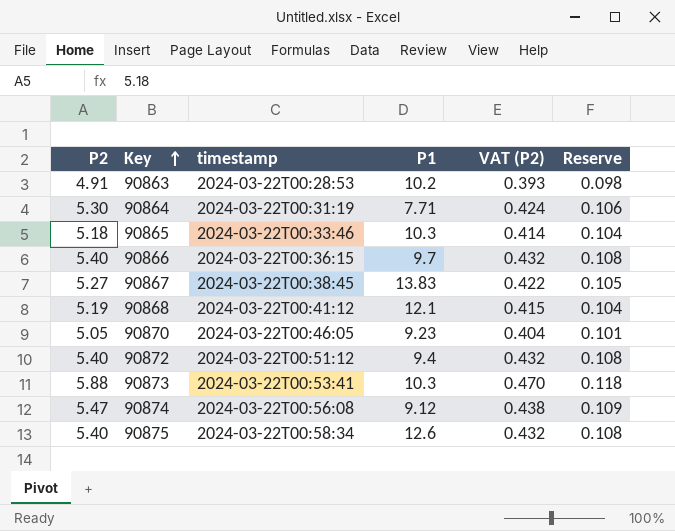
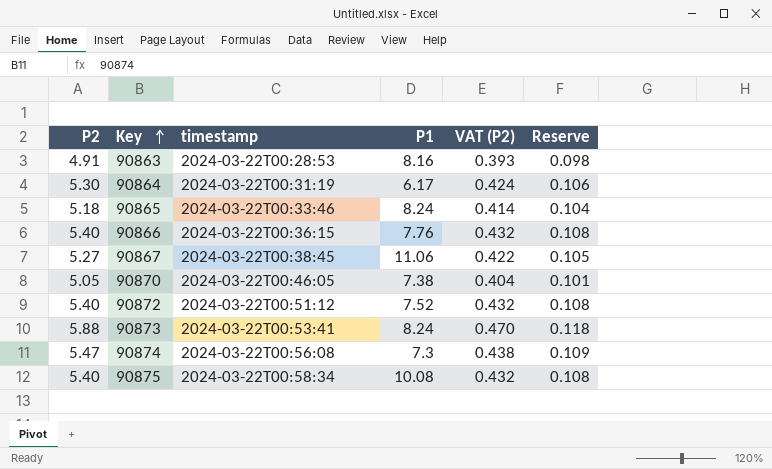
row 90868: 5.19 | 2024-03-22T00:41:12 | 12.1 | 0.415 | 0.104 -> none
90863 | P1: 10.2 -> 8.16
90864 | P1: 7.71 -> 6.17
90865 | P1: 10.3 -> 8.24
90866 | P1: 9.7 -> 7.76
90867 | P1: 13.83 -> 11.06
90870 | P1: 9.23 -> 7.38
90872 | P1: 9.4 -> 7.52
90873 | P1: 10.3 -> 8.24
90874 | P1: 9.12 -> 7.3
90875 | P1: 12.6 -> 10.08

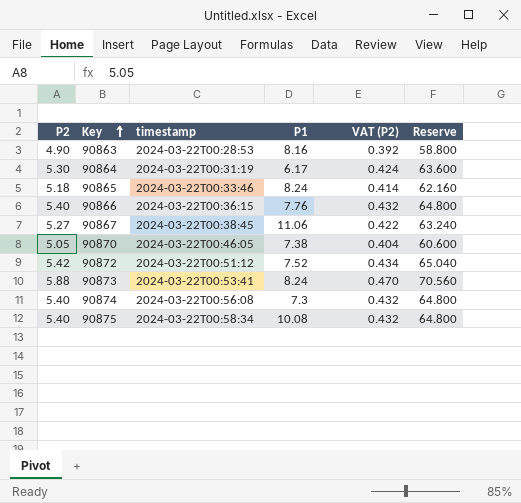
column Reserve | formula: [P2] * 0.02 -> [P2] * 12
90863 | P2: 4.91 -> 4.90
90863 | VAT (P2): 0.393 -> 0.392
90872 | P2: 5.40 -> 5.42
90872 | VAT (P2): 0.432 -> 0.434
90874 | P2: 5.47 -> 5.40
90874 | VAT (P2): 0.438 -> 0.432

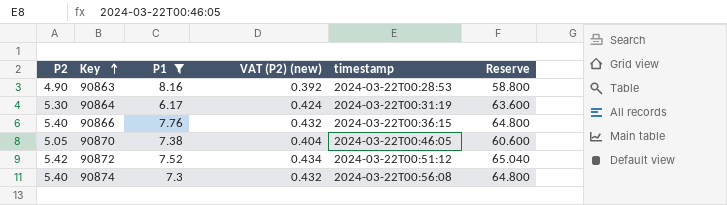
filter: none -> P1 <= 8.16
column name: VAT (P2) -> VAT (P2) (new)
column timestamp | position: 3 -> 5

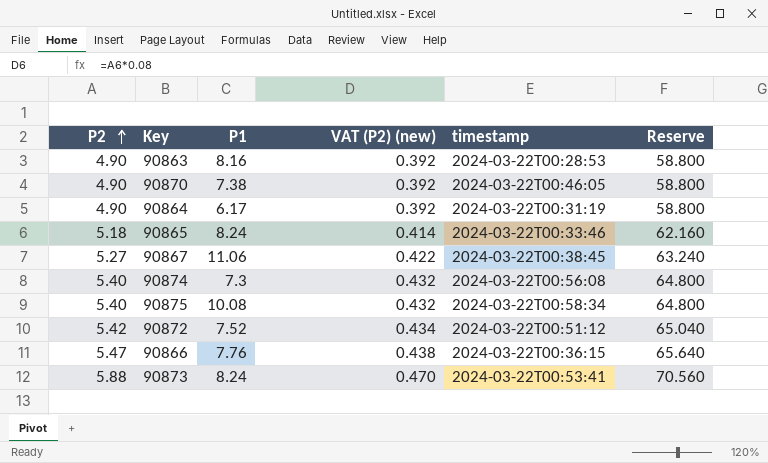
filter: P1 <= 8.16 -> none
row order: Key ascending -> P2 ascending
90870 | P2: 5.05 -> 4.90
90870 | VAT (P2) (new): 0.404 -> 0.392
90870 | Reserve: 60.600 -> 58.800
90864 | P2: 5.30 -> 4.90
90864 | VAT (P2) (new): 0.424 -> 0.392
90864 | Reserve: 63.600 -> 58.800
90866 | P2: 5.40 -> 5.47
90866 | VAT (P2) (new): 0.432 -> 0.438
90866 | Reserve: 64.800 -> 65.640

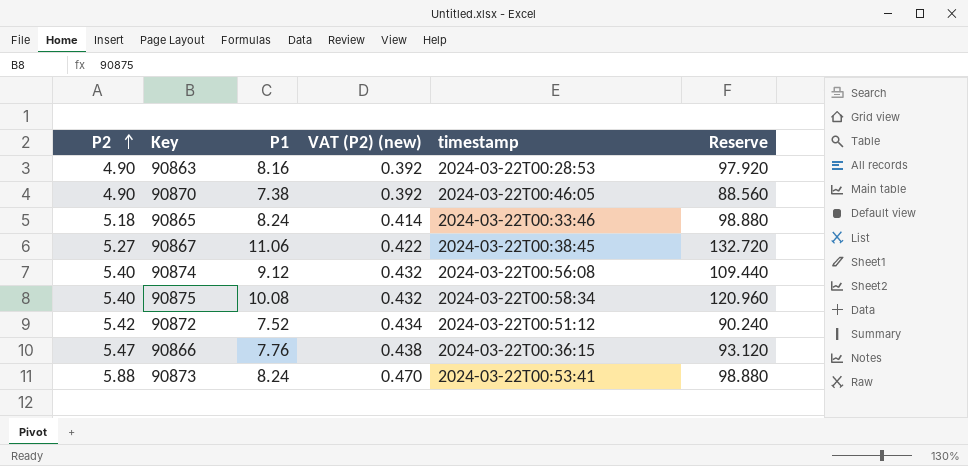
column Reserve | formula: [P2] * 12 -> [P1] * 12
row 90864: 4.90 | 6.17 | 0.392 | 2024-03-22T00:31:19 | 58.800 -> none
90874 | P1: 7.3 -> 9.12

